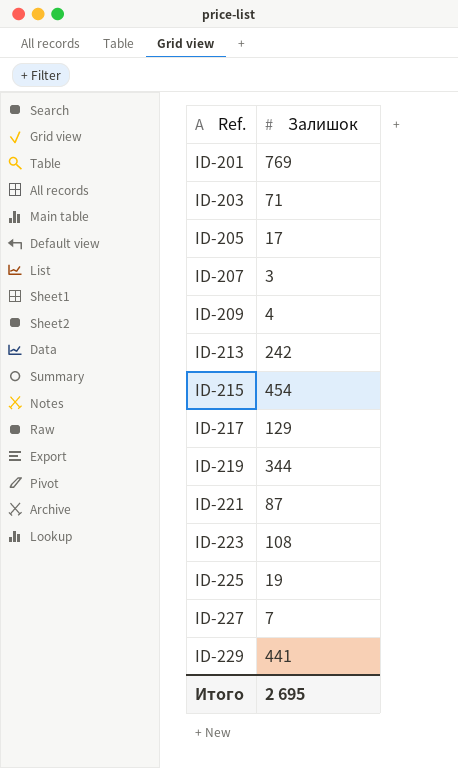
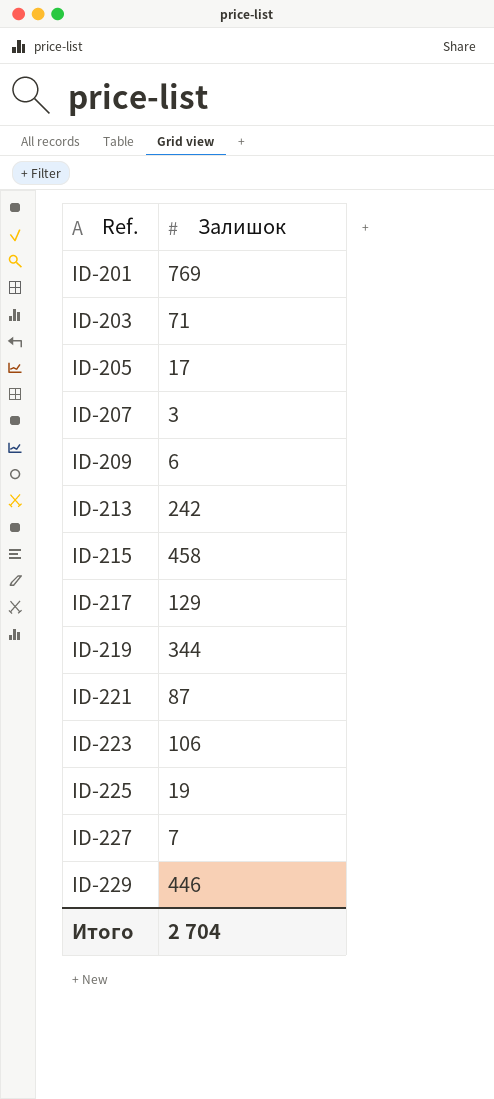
ID-209 | Залишок: 4 -> 6
ID-215 | Залишок: 454 -> 458
ID-223 | Залишок: 108 -> 106
ID-229 | Залишок: 441 -> 446
Итого | Залишок: 2 695 -> 2 704

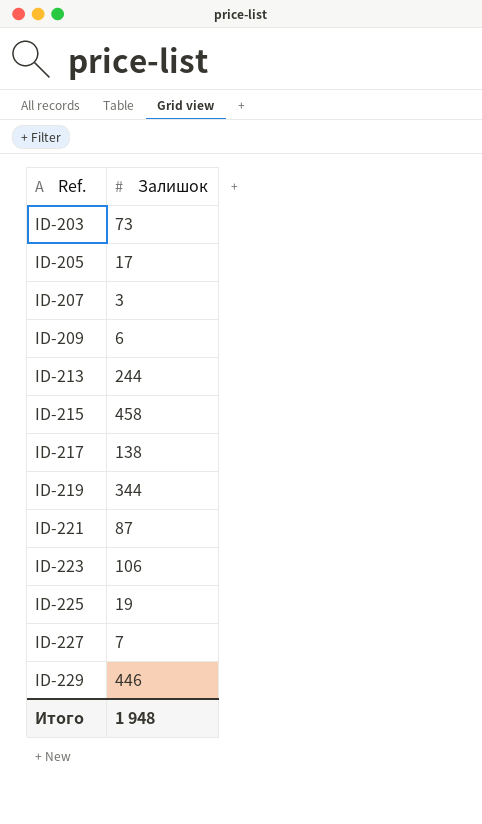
row ID-201: 769 -> none
ID-203 | Залишок: 71 -> 73
ID-213 | Залишок: 242 -> 244
ID-217 | Залишок: 129 -> 138
Итого | Залишок: 2 704 -> 1 948

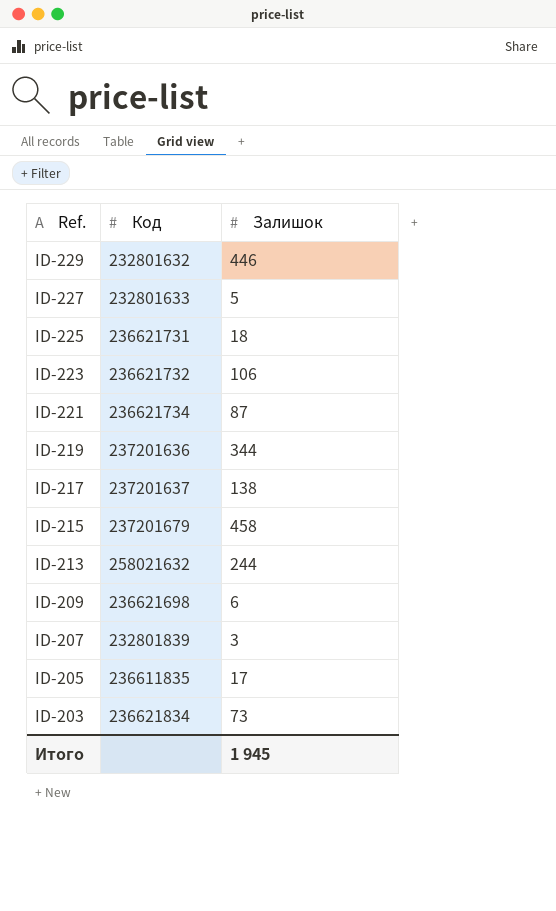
row order: Ref. ascending -> Ref. descending
column Код | position: none -> 2
ID-227 | Залишок: 7 -> 5
ID-225 | Залишок: 19 -> 18
Итого | Залишок: 1 948 -> 1 945

